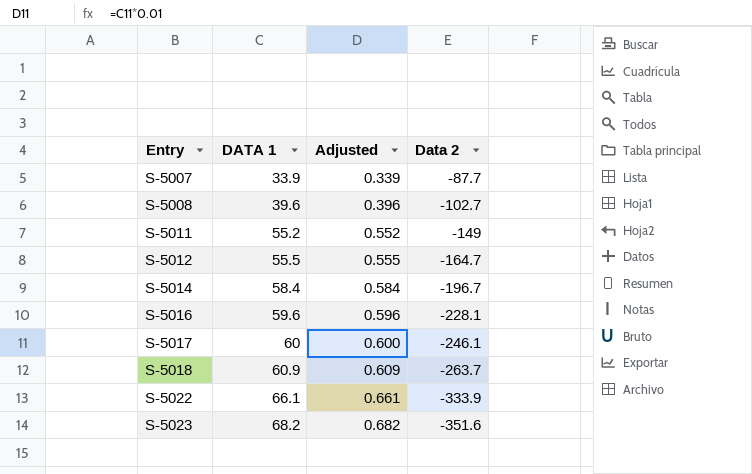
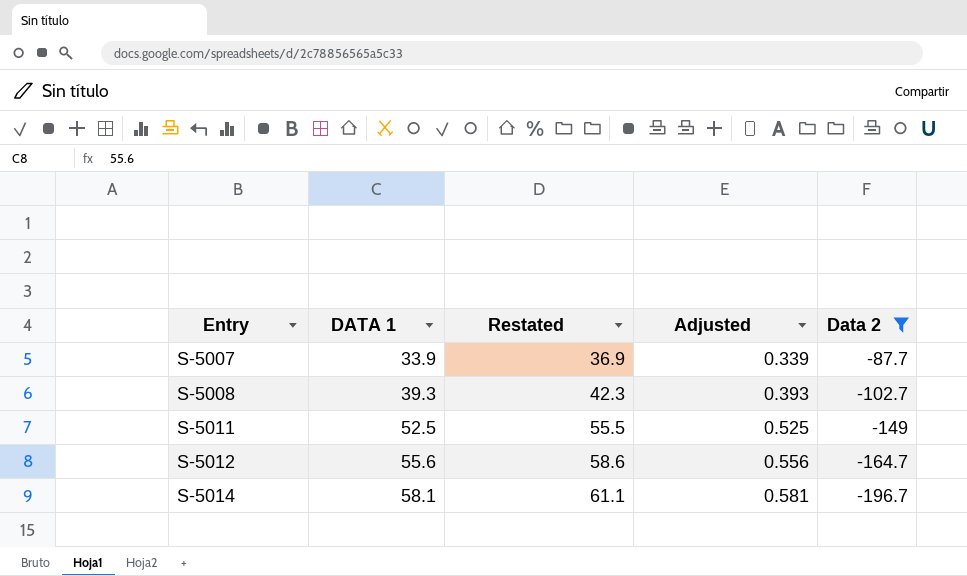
filter: none -> Data 2 >= -196.7
column Restated | formula: none -> [DATA 1] + 3
S-5008 | DATA 1: 39.6 -> 39.3
S-5008 | Adjusted: 0.396 -> 0.393
S-5011 | DATA 1: 55.2 -> 52.5
S-5011 | Adjusted: 0.552 -> 0.525
S-5012 | DATA 1: 55.5 -> 55.6
S-5012 | Adjusted: 0.555 -> 0.556
S-5014 | DATA 1: 58.4 -> 58.1
S-5014 | Adjusted: 0.584 -> 0.581

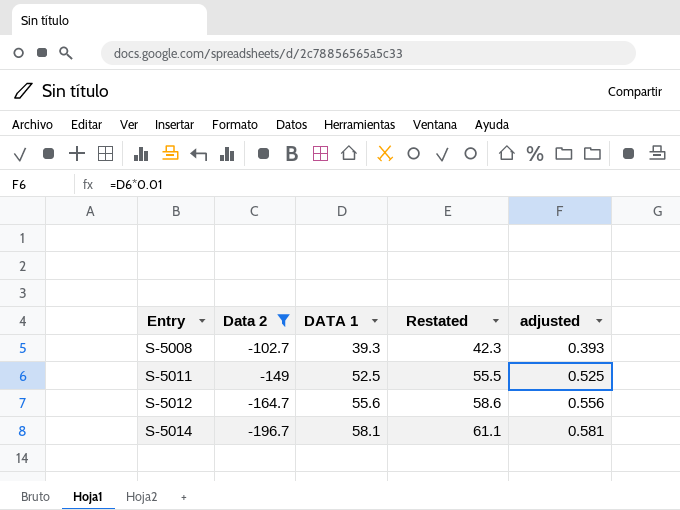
column Data 2 | position: 5 -> 2
column name: Adjusted -> adjusted
row S-5007: 33.9 | 36.9 | 0.339 | -87.7 -> none

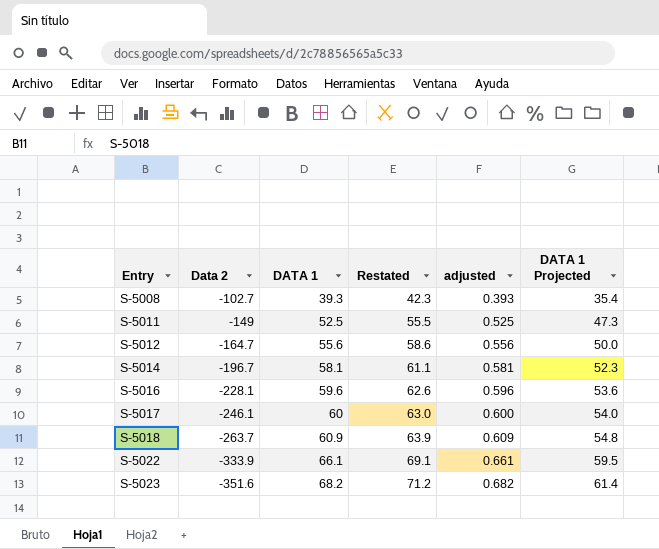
filter: Data 2 >= -196.7 -> none
column DATA 1 Projected | formula: none -> [DATA 1] * 0.9

